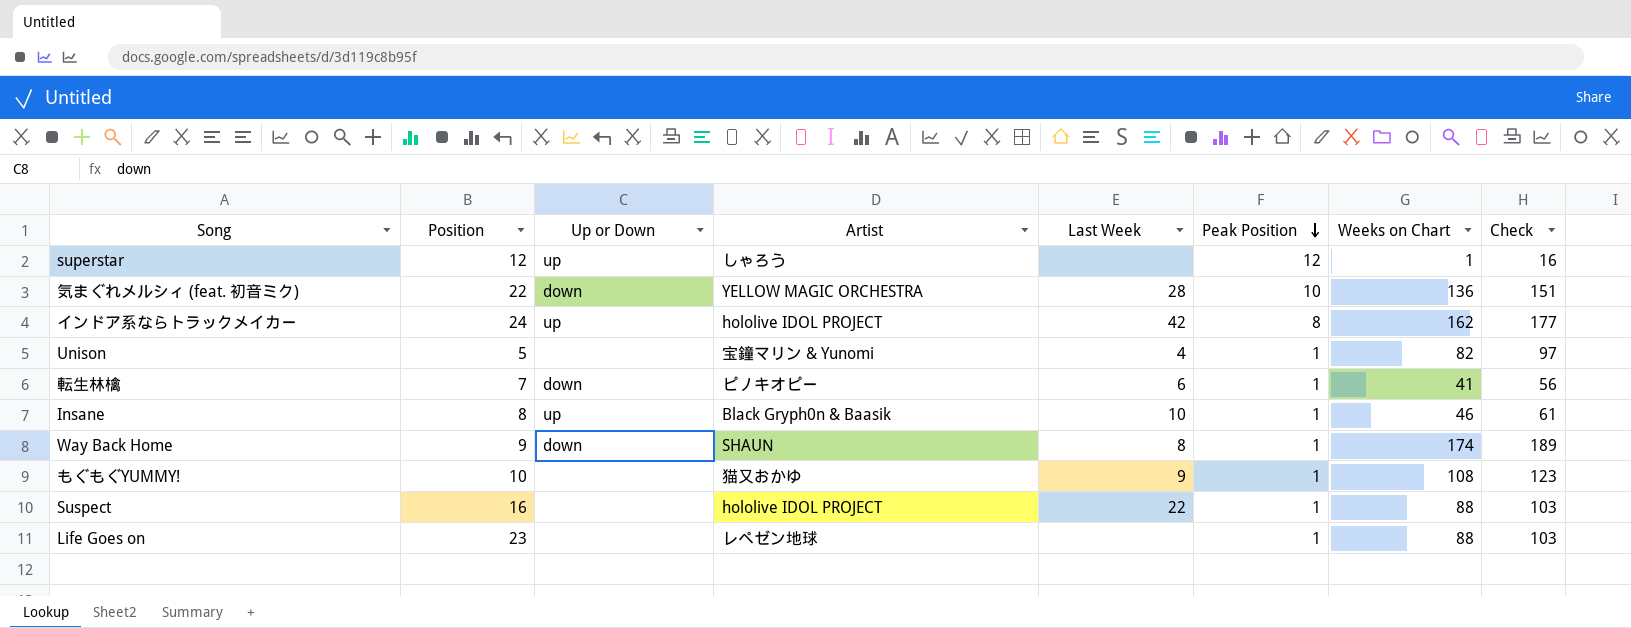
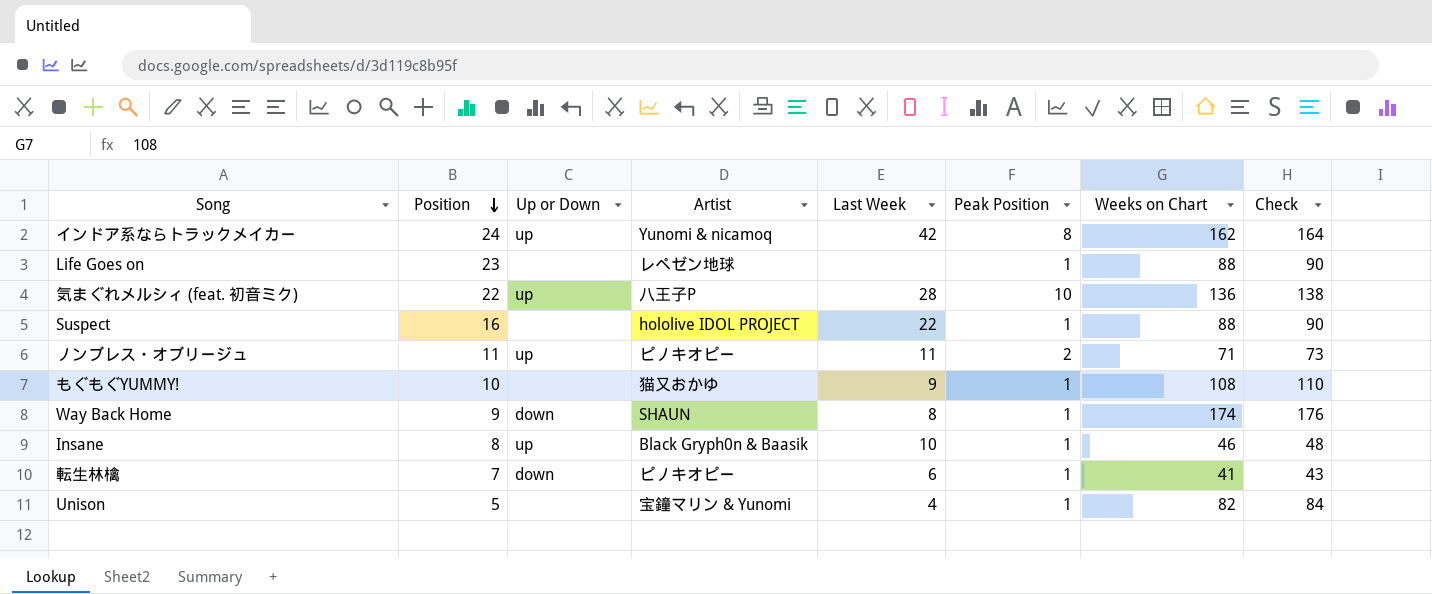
row order: Peak Position descending -> Position descending
column Check | formula: [Weeks on Chart] + 15 -> [Weeks on Chart] + 2
row superstar: 12 | up | しゃろう | none | 12 | 1 | 16 -> none
インドア系ならトラックメイカー | Artist: hololive IDOL PROJECT -> Yunomi & nicamoq
気まぐれメルシィ (feat. 初音ミク) | Up or Down: down -> up
気まぐれメルシィ (feat. 初音ミク) | Artist: YELLOW MAGIC ORCHESTRA -> 八王子P
row ノンブレス・オブリージュ: none -> 11 | up | ピノキオピー | 11 | 2 | 71 | 73

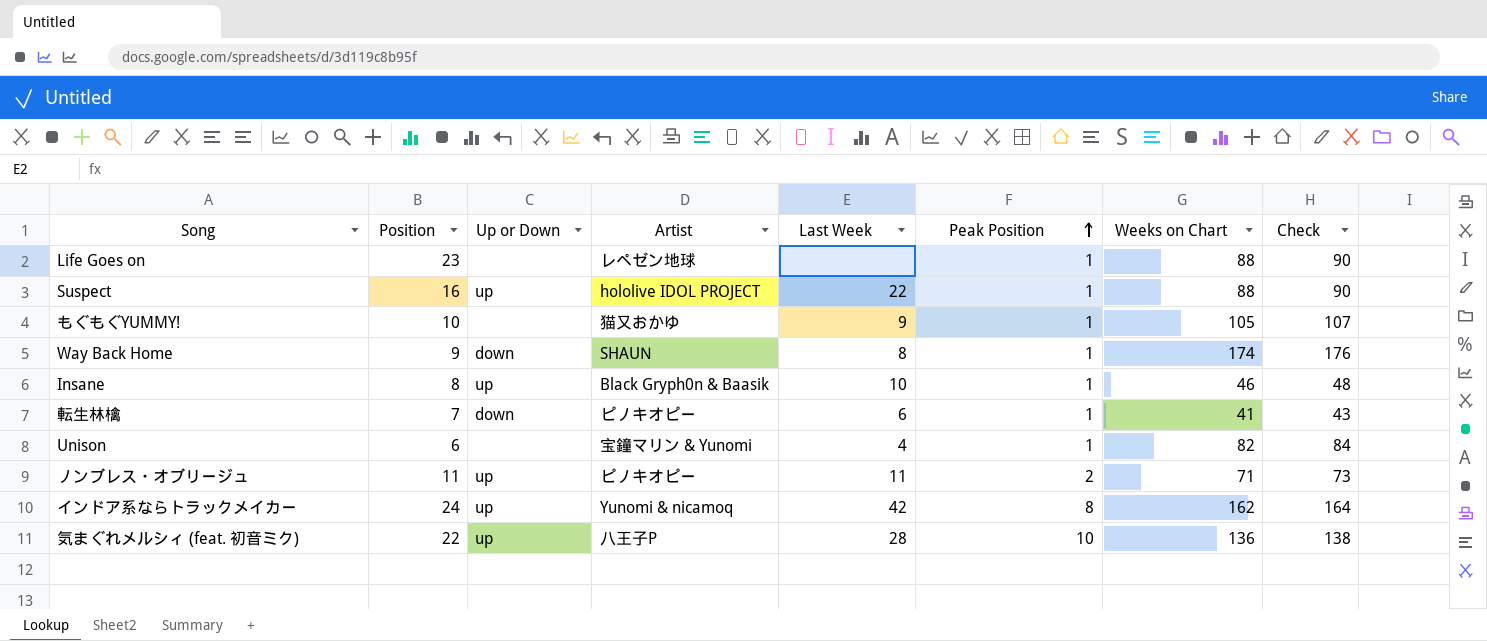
row order: Position descending -> Peak Position ascending
Suspect | Up or Down: none -> up
もぐもぐYUMMY! | Weeks on Chart: 108 -> 105
もぐもぐYUMMY! | Check: 110 -> 107
Unison | Position: 5 -> 6

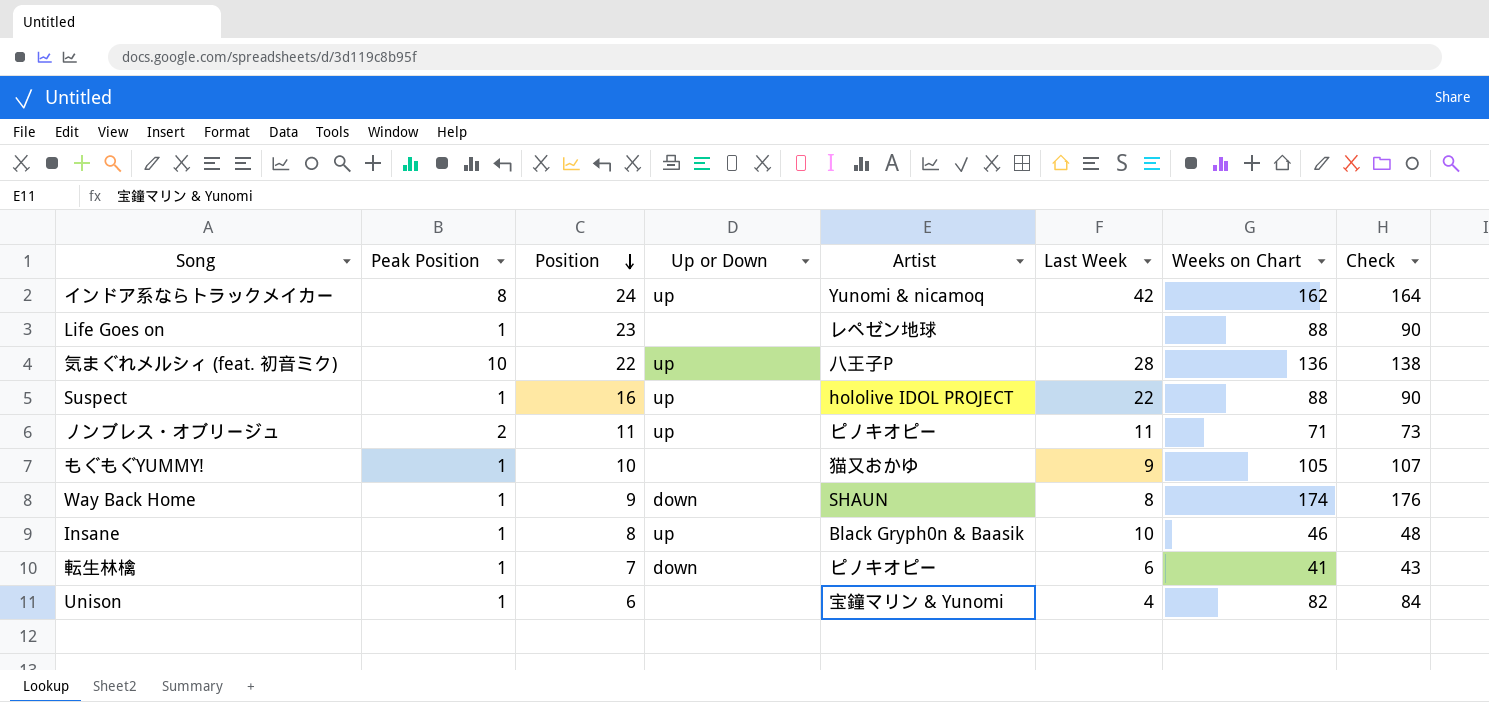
row order: Peak Position ascending -> Position descending
column Peak Position | position: 6 -> 2

